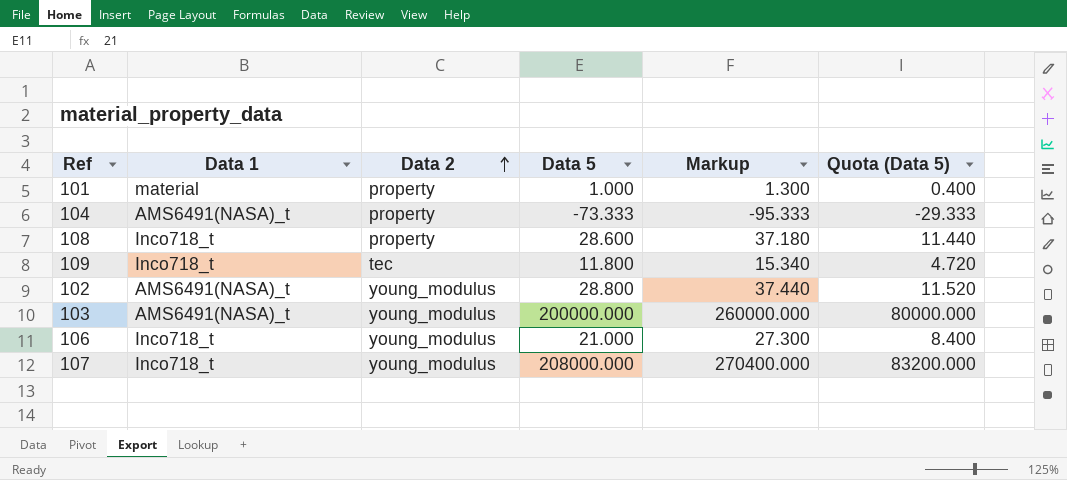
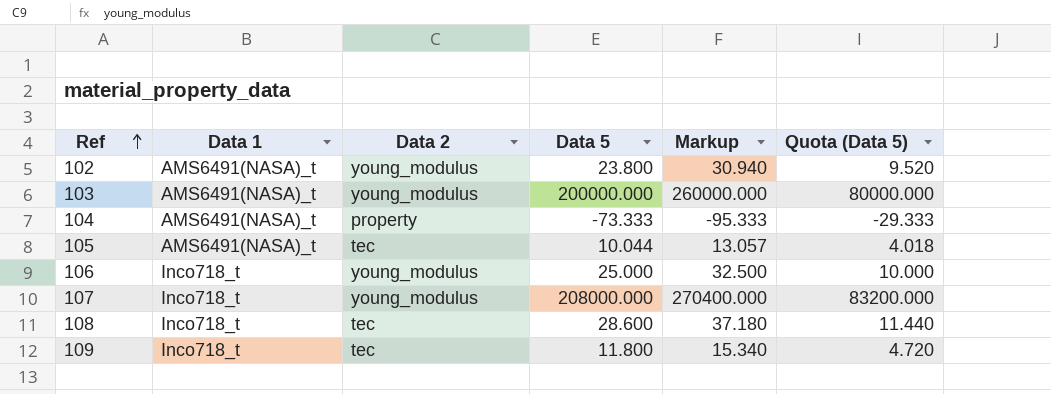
row order: Data 2 ascending -> Ref ascending
row 101: material | property | 1.000 | 1.300 | 0.400 -> none
102 | Data 5: 28.800 -> 23.800
102 | Markup: 37.440 -> 30.940
102 | Quota (Data 5): 11.520 -> 9.520
row 105: none -> AMS6491(NASA)_t | tec | 10.044 | 13.057 | 4.018
106 | Data 5: 21.000 -> 25.000
106 | Markup: 27.300 -> 32.500
106 | Quota (Data 5): 8.400 -> 10.000
108 | Data 2: property -> tec

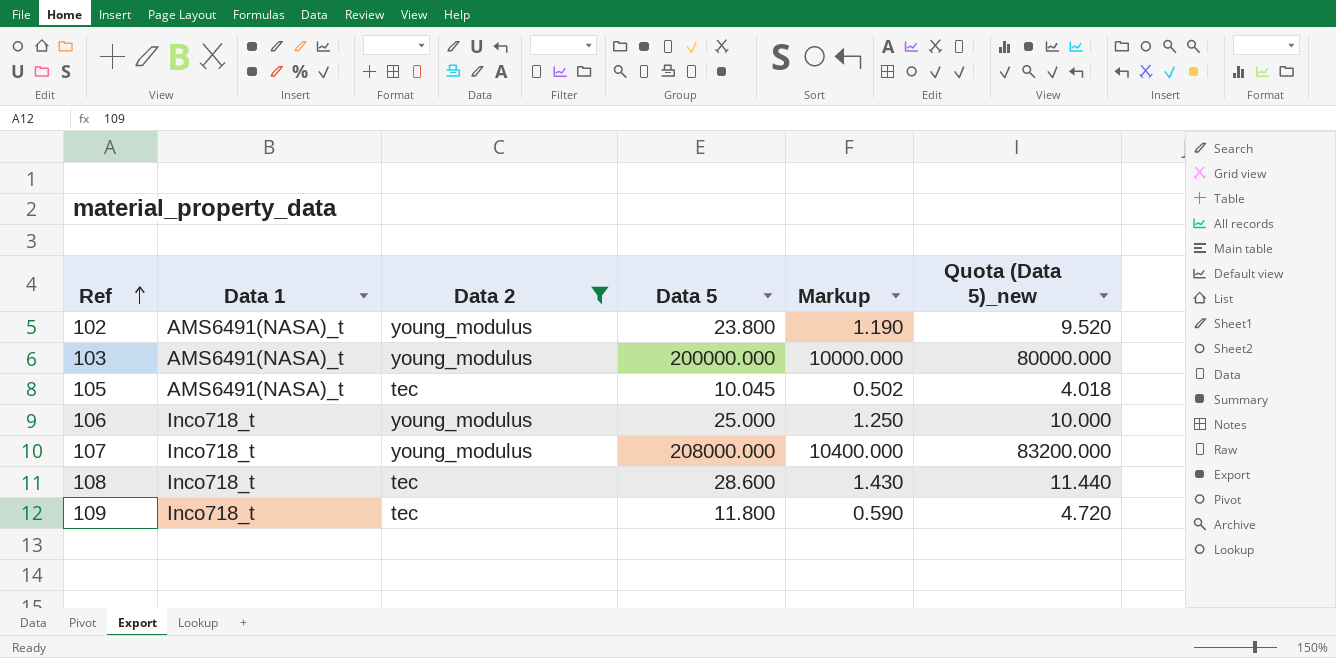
filter: none -> Data 2 != property
column Markup | formula: [Data 5] * 1.3 -> [Data 5] * 0.05
column name: Quota (Data 5) -> Quota (Data 5)_new
105 | Data 5: 10.044 -> 10.045

